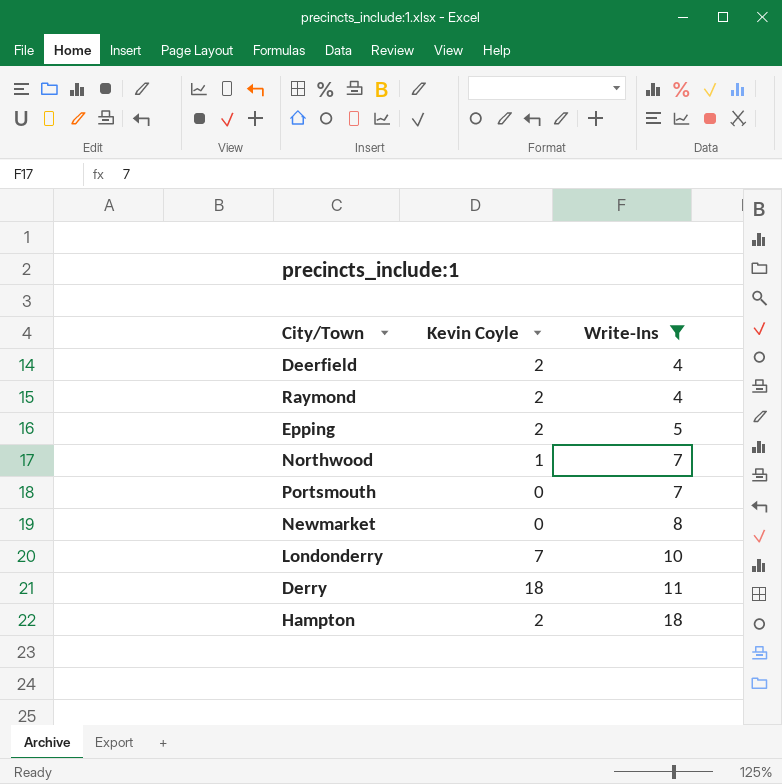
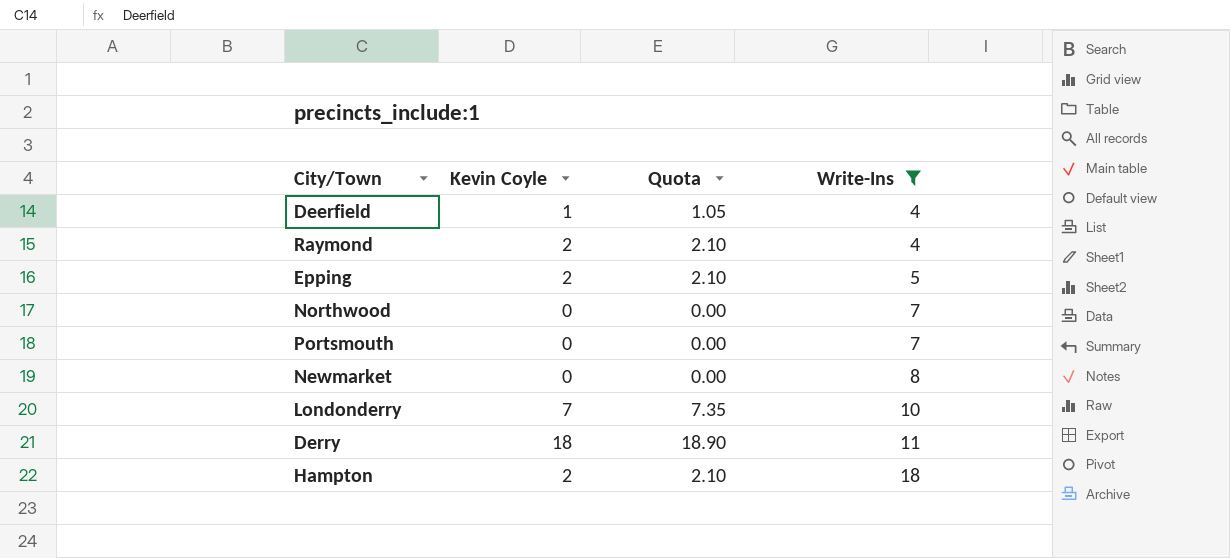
column Quota | formula: none -> [Kevin Coyle] * 1.05
Deerfield | Kevin Coyle: 2 -> 1
Northwood | Kevin Coyle: 1 -> 0

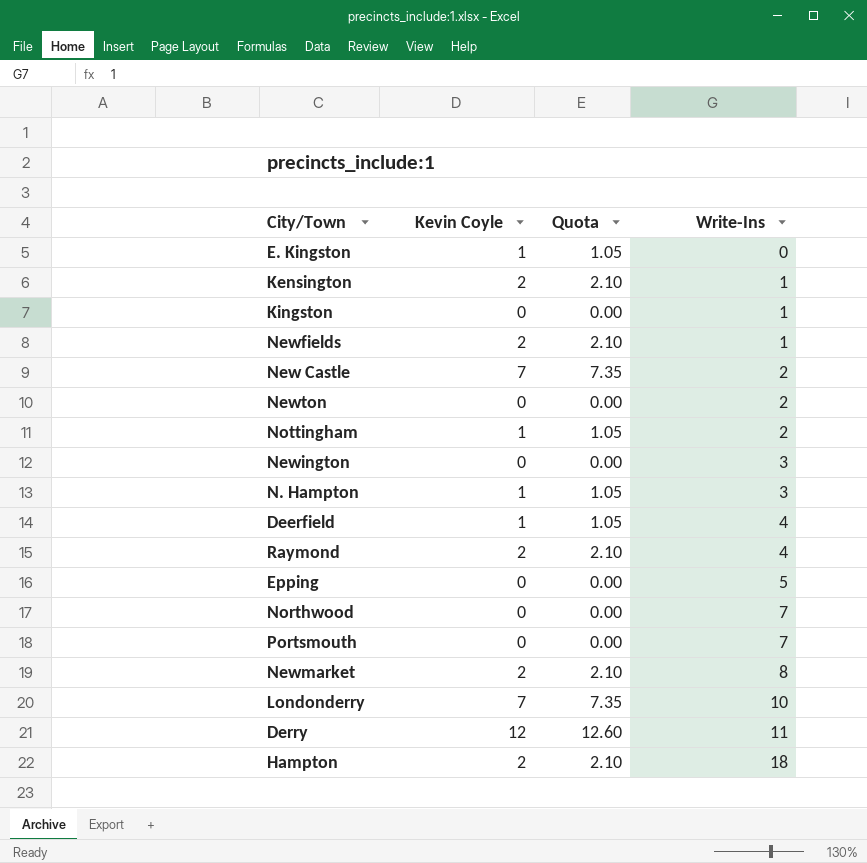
filter: Write-Ins >= 4 -> none
Epping | Kevin Coyle: 2 -> 0
Epping | Quota: 2.10 -> 0.00
Newmarket | Kevin Coyle: 0 -> 2
Newmarket | Quota: 0.00 -> 2.10
Derry | Kevin Coyle: 18 -> 12
Derry | Quota: 18.90 -> 12.60

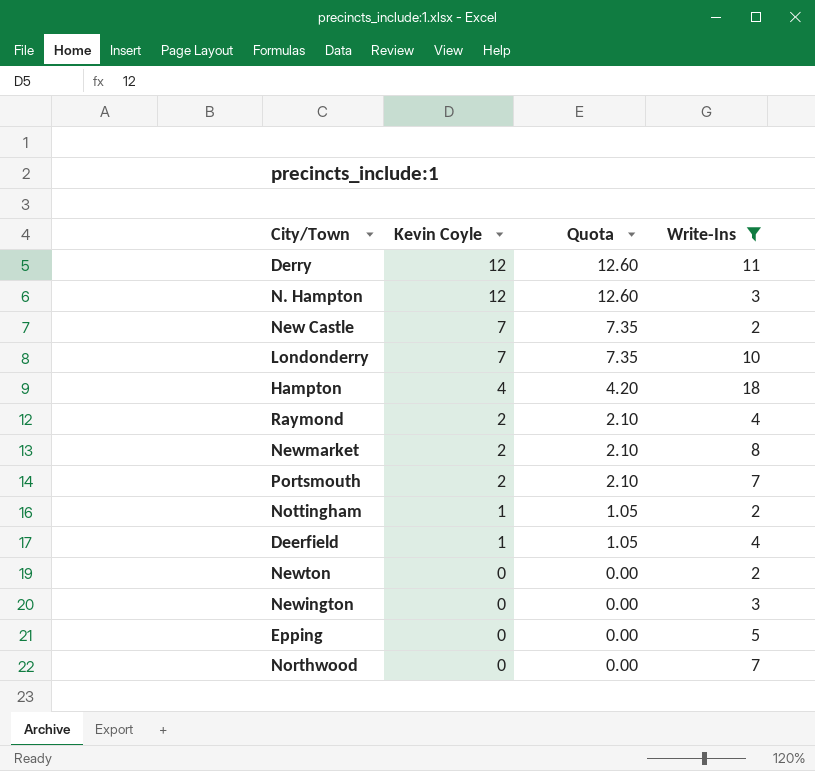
filter: none -> Write-Ins >= 2
row order: Write-Ins ascending -> Kevin Coyle descending
N. Hampton | Kevin Coyle: 1 -> 12
N. Hampton | Quota: 1.05 -> 12.60
Hampton | Kevin Coyle: 2 -> 4
Hampton | Quota: 2.10 -> 4.20
Portsmouth | Kevin Coyle: 0 -> 2
Portsmouth | Quota: 0.00 -> 2.10

